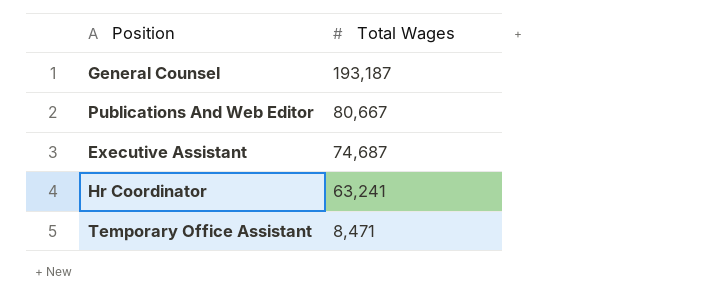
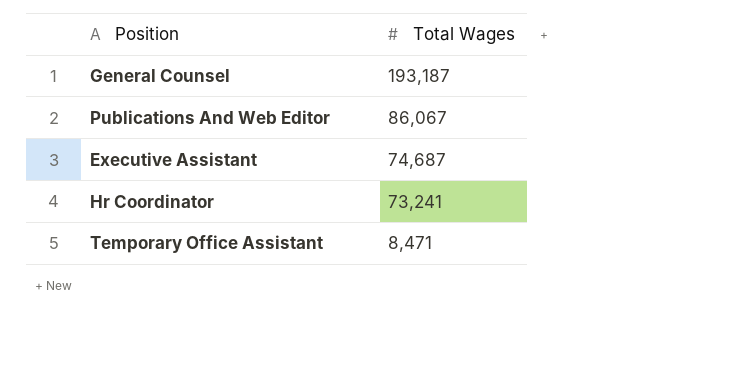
Publications And Web Editor | Total Wages: 80,667 -> 86,067
Hr Coordinator | Total Wages: 63,241 -> 73,241

